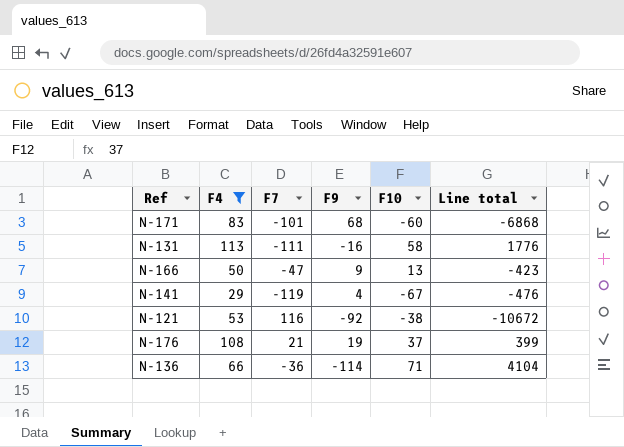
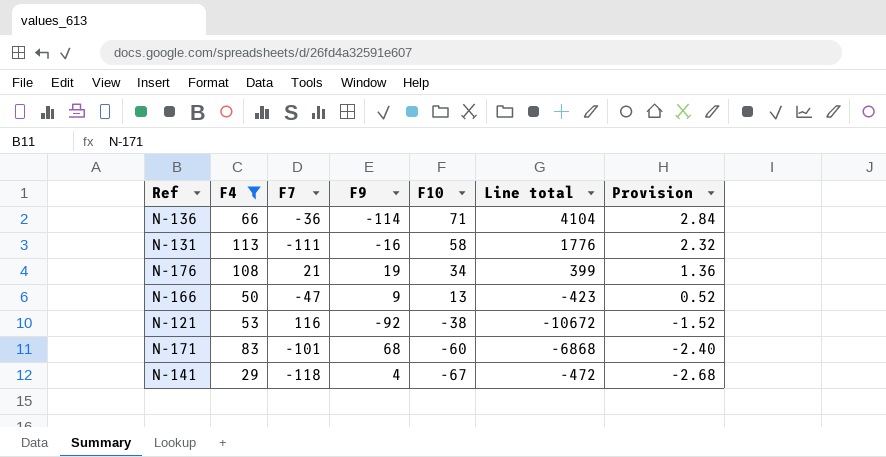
row order: none -> F10 descending
column Provision | formula: none -> [F10] * 0.04
N-176 | F10: 37 -> 34
N-141 | F7: -119 -> -118
N-141 | Line total: -476 -> -472

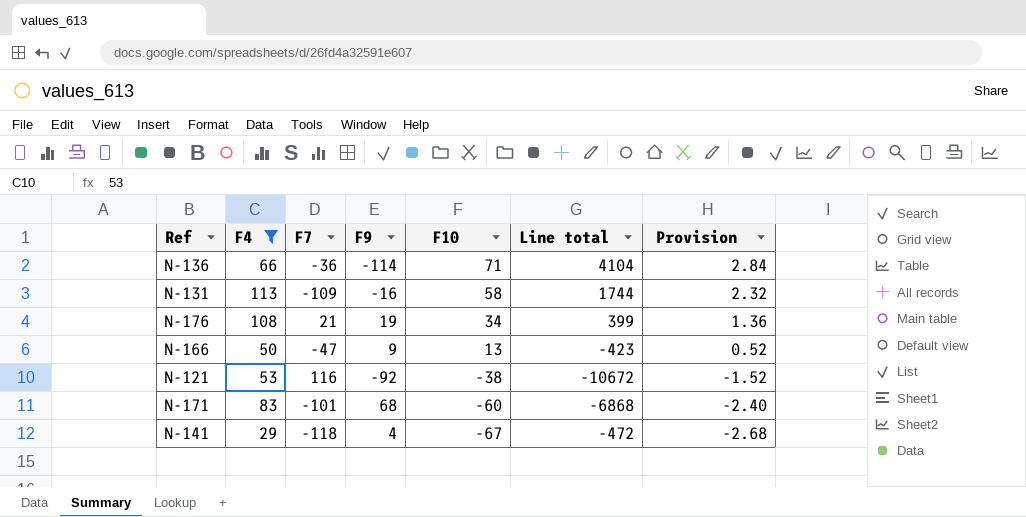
N-131 | F7: -111 -> -109
N-131 | Line total: 1776 -> 1744

